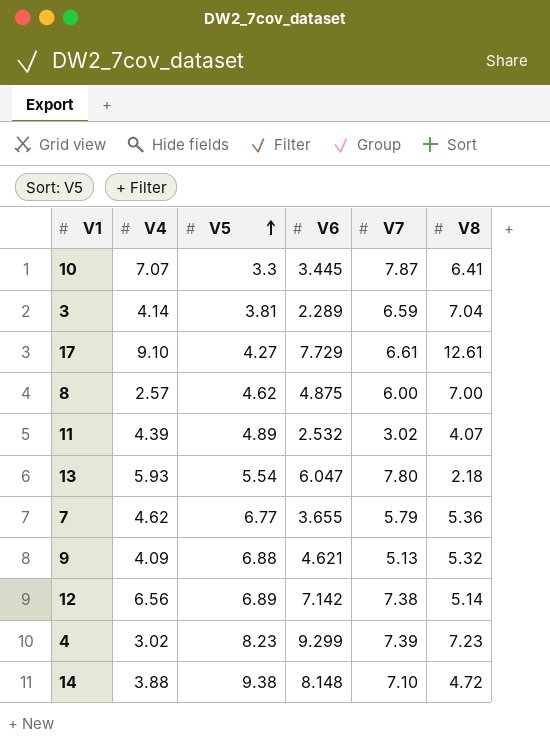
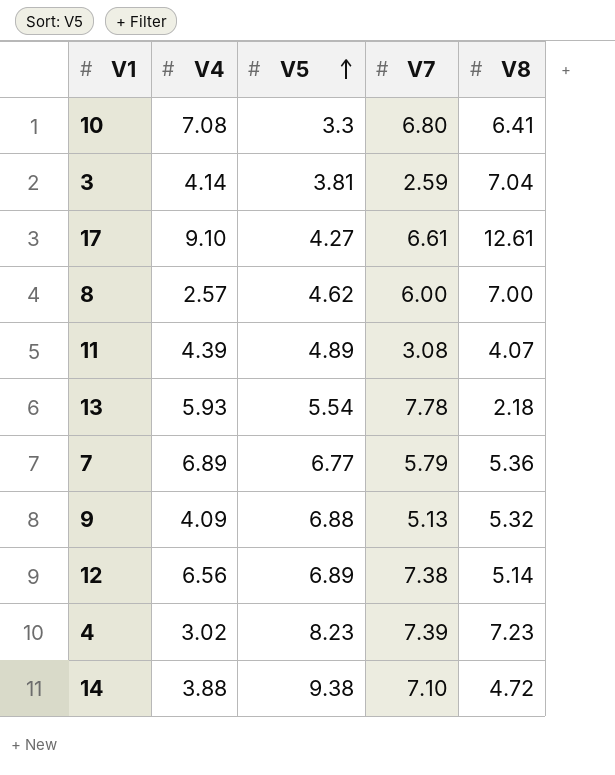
column V6 | position: 4 -> none
10 | V4: 7.07 -> 7.08
10 | V7: 7.87 -> 6.80
3 | V7: 6.59 -> 2.59
11 | V7: 3.02 -> 3.08
13 | V7: 7.80 -> 7.78
7 | V4: 4.62 -> 6.89

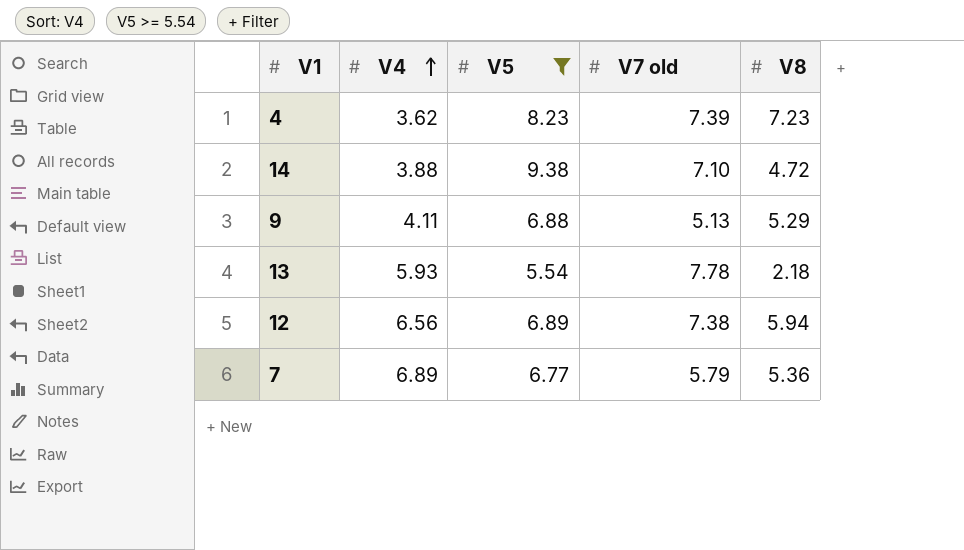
filter: none -> V5 >= 5.54
row order: V5 ascending -> V4 ascending
column name: V7 -> V7 old
4 | V4: 3.02 -> 3.62
9 | V4: 4.09 -> 4.11
9 | V8: 5.32 -> 5.29
12 | V8: 5.14 -> 5.94

